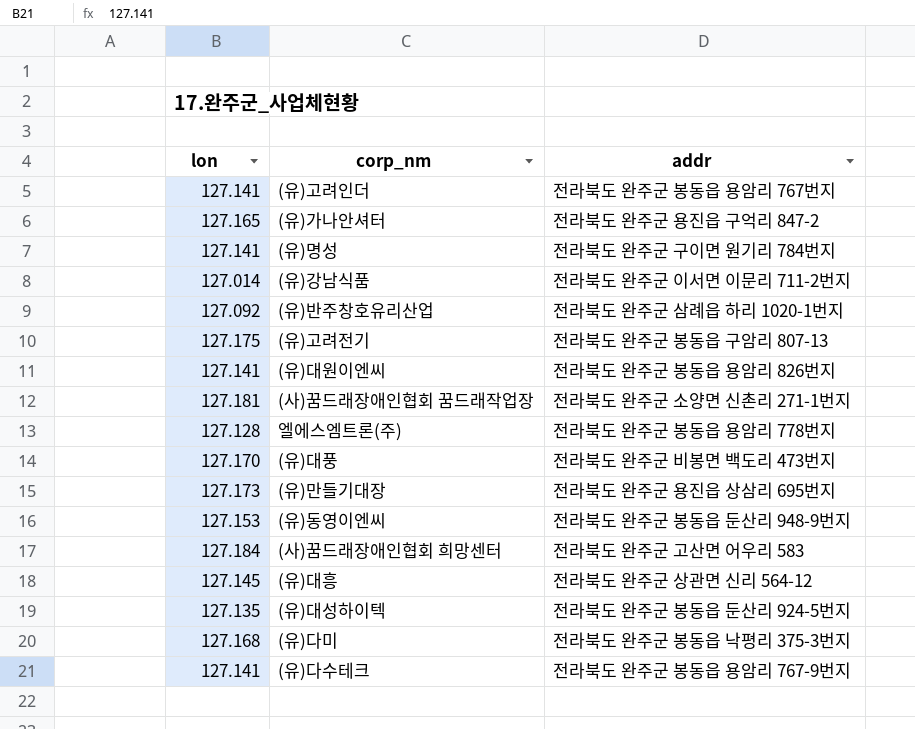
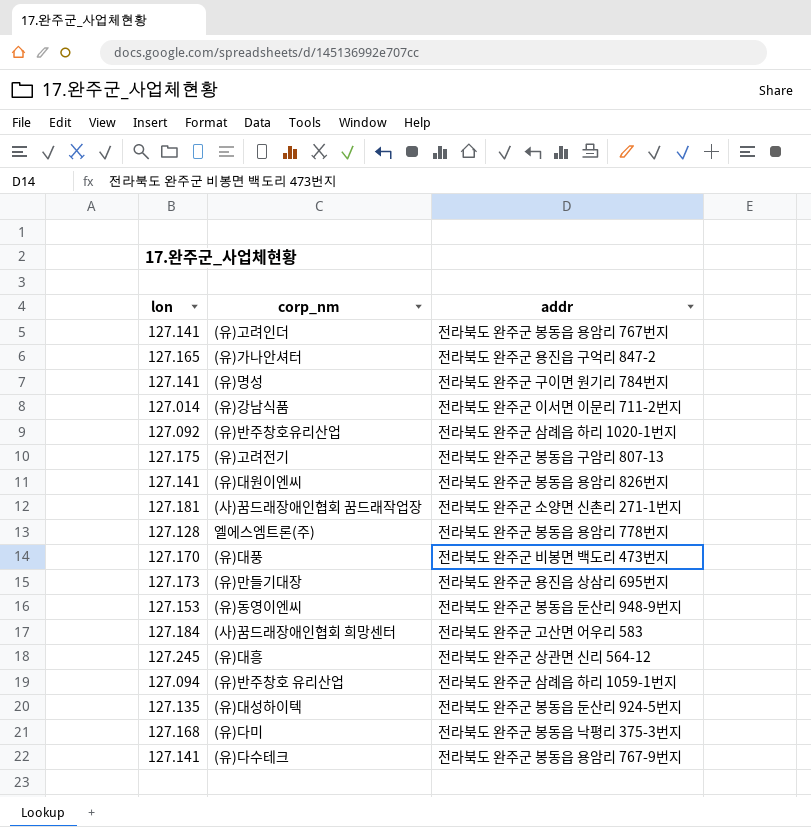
(유)대흥 | lon: 127.145 -> 127.245
row (유)반주창호 유리산업: none -> 127.094 | 전라북도 완주군 삼례읍 하리 1059-1번지

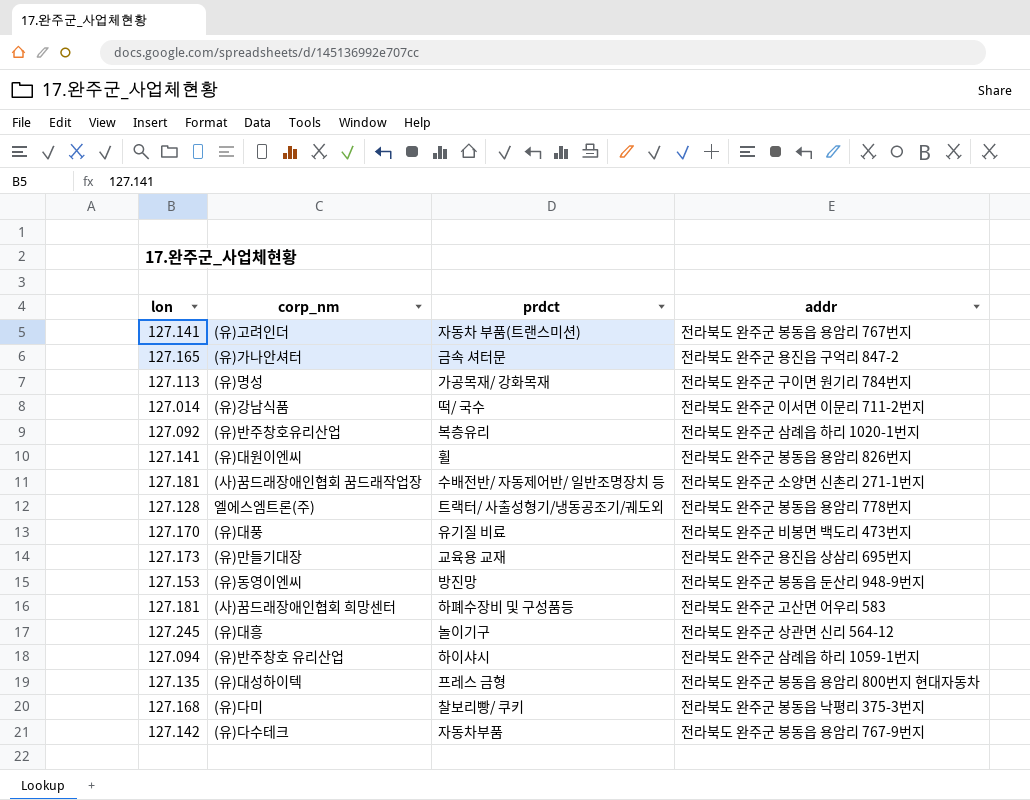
column prdct | position: none -> 3
row (유)고려전기: 127.175 | 전라북도 완주군 봉동읍 구암리 807-13 -> none
(유)명성 | lon: 127.141 -> 127.113
(사)꿈드래장애인협회 희망센터 | lon: 127.184 -> 127.181
(유)대성하이텍 | addr: 전라북도 완주군 봉동읍 둔산리 924-5번지 -> 전라북도 완주군 봉동읍 용암리 800번지 현대자동차
(유)다수테크 | lon: 127.141 -> 127.142

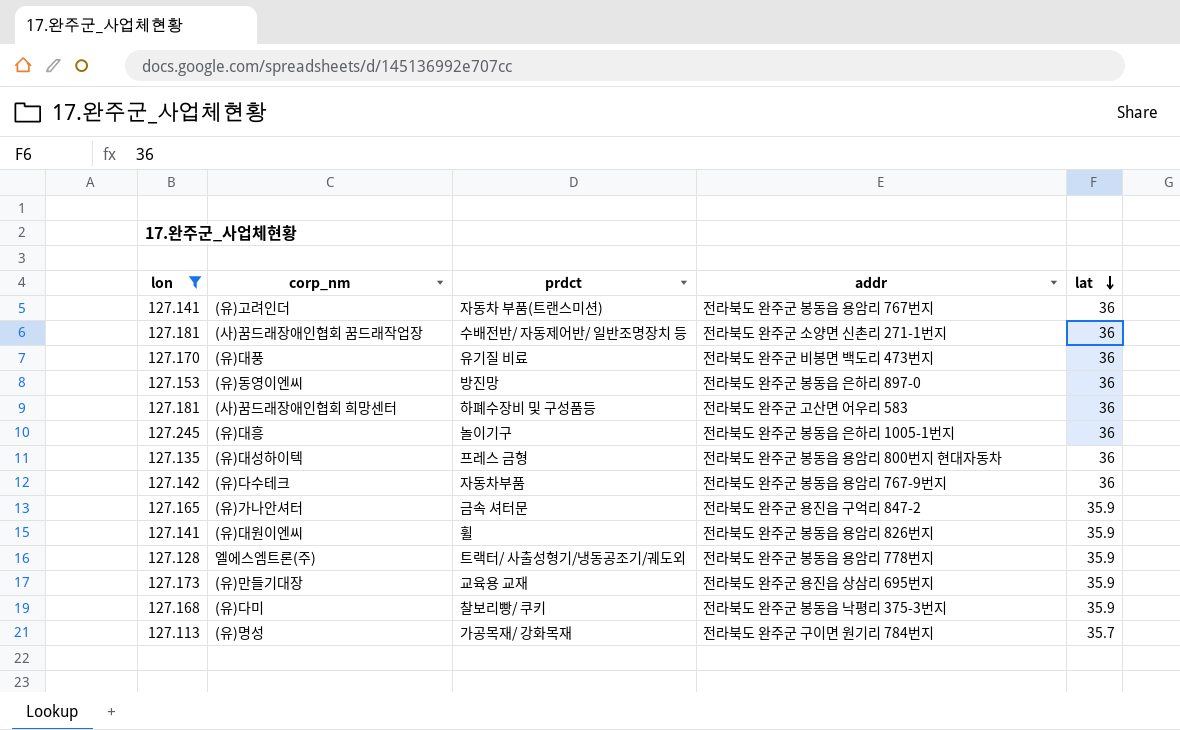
filter: none -> lon >= 127.113
row order: none -> lat descending
column lat | position: none -> 5
(유)동영이엔씨 | addr: 전라북도 완주군 봉동읍 둔산리 948-9번지 -> 전라북도 완주군 봉동읍 은하리 897-0
(유)대흥 | addr: 전라북도 완주군 상관면 신리 564-12 -> 전라북도 완주군 봉동읍 은하리 1005-1번지

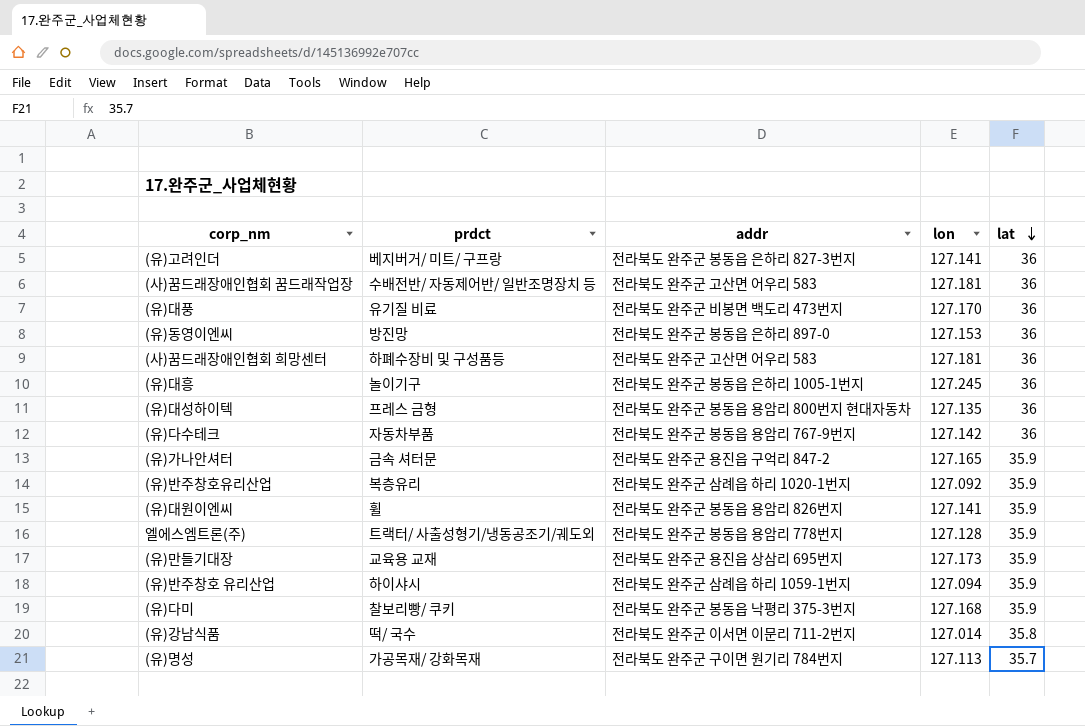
filter: lon >= 127.113 -> none
column lon | position: 1 -> 4
(유)고려인더 | prdct: 자동차 부품(트랜스미션) -> 베지버거/ 미트/ 구프랑
(유)고려인더 | addr: 전라북도 완주군 봉동읍 용암리 767번지 -> 전라북도 완주군 봉동읍 은하리 827-3번지
(사)꿈드래장애인협회 꿈드래작업장 | addr: 전라북도 완주군 소양면 신촌리 271-1번지 -> 전라북도 완주군 고산면 어우리 583

